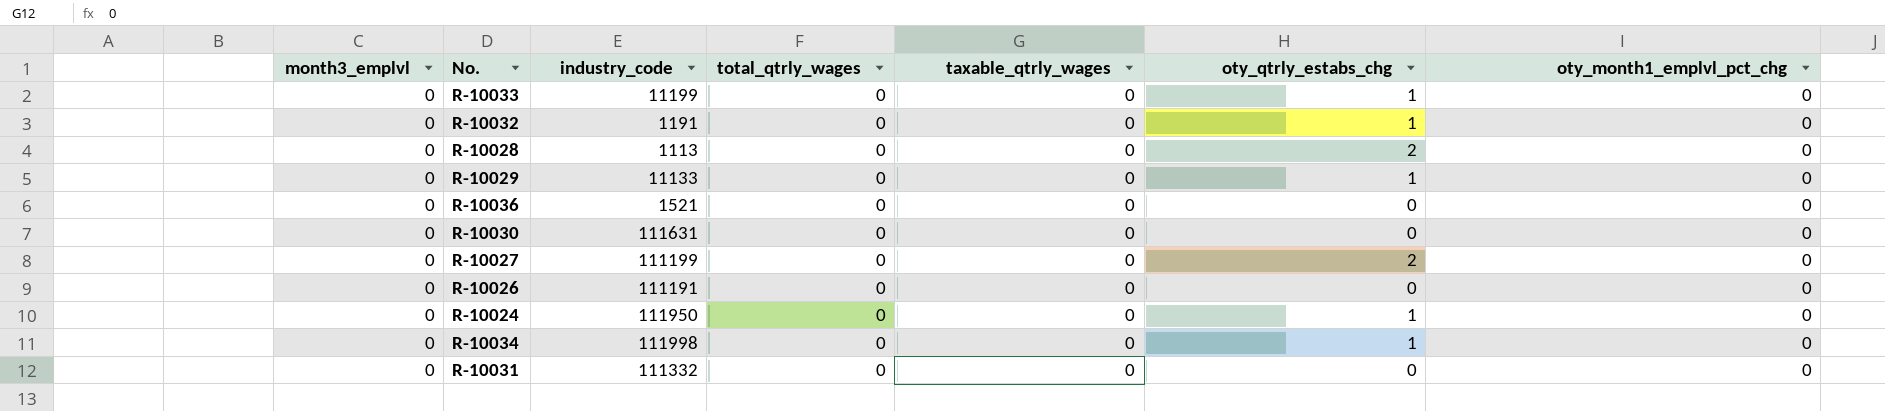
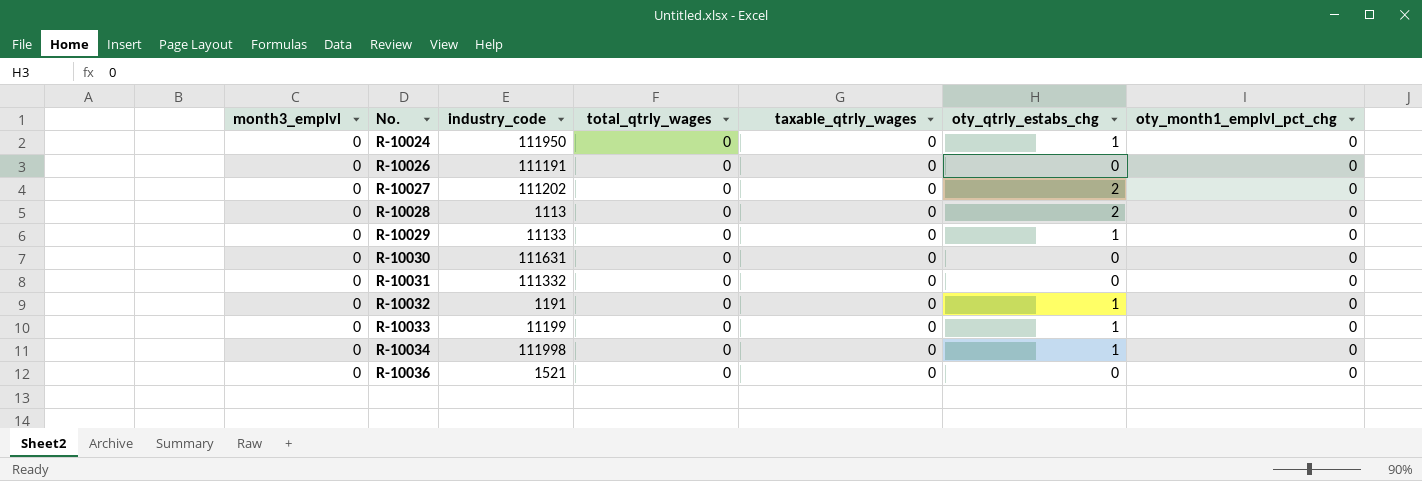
row order: none -> No. ascending
R-10027 | industry_code: 111199 -> 111202

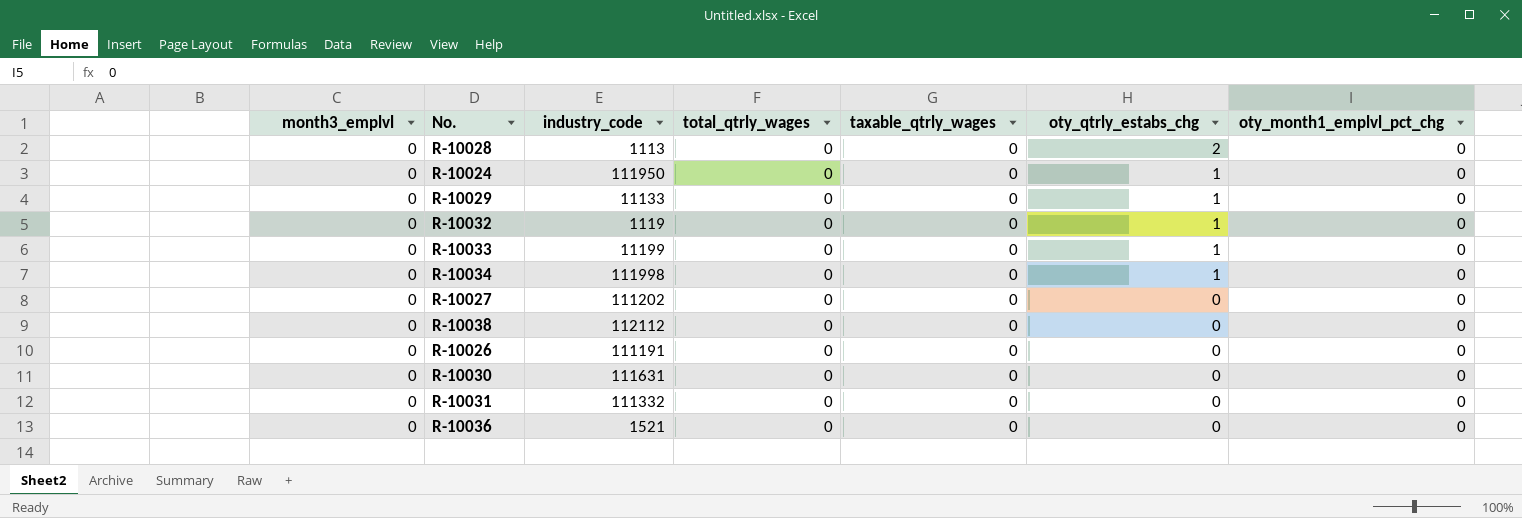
row order: No. ascending -> oty_qtrly_estabs_chg descending
R-10032 | industry_code: 1191 -> 1119
R-10027 | oty_qtrly_estabs_chg: 2 -> 0
row R-10038: none -> 0 | 112112 | 0 | 0 | 0 | 0

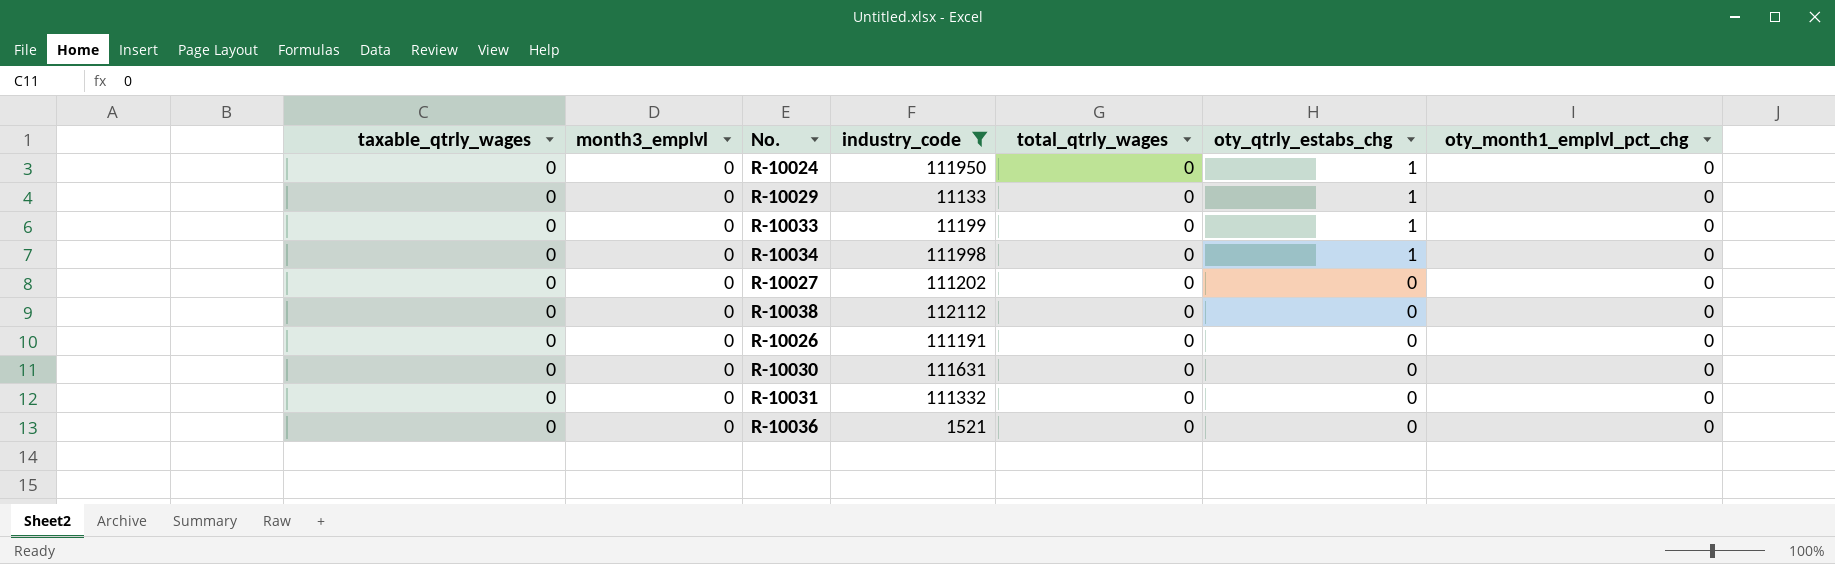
filter: none -> industry_code >= 1521
column taxable_qtrly_wages | position: 5 -> 1

